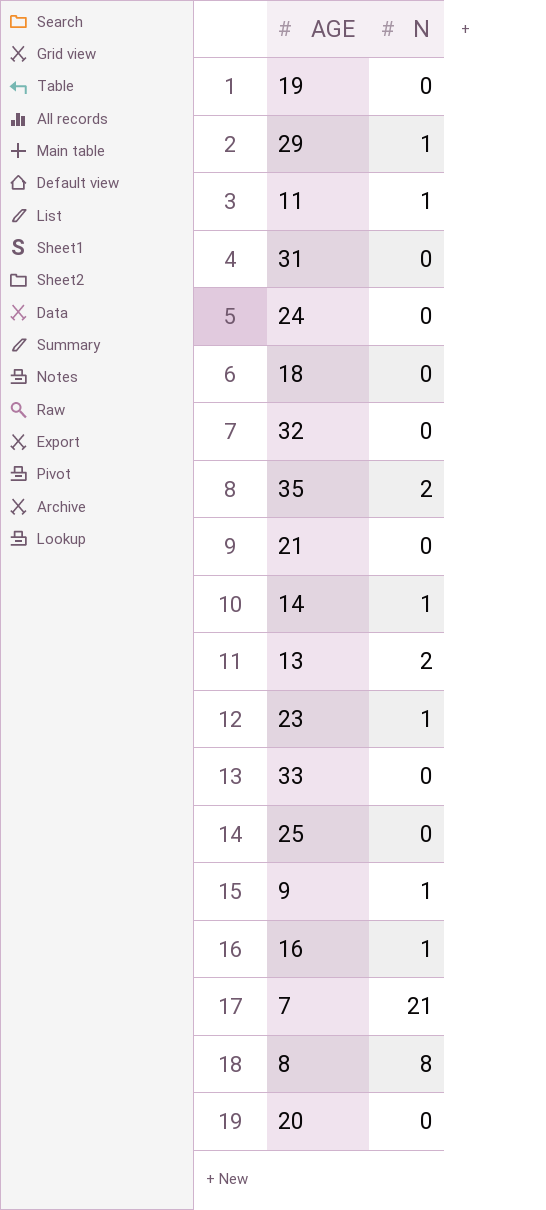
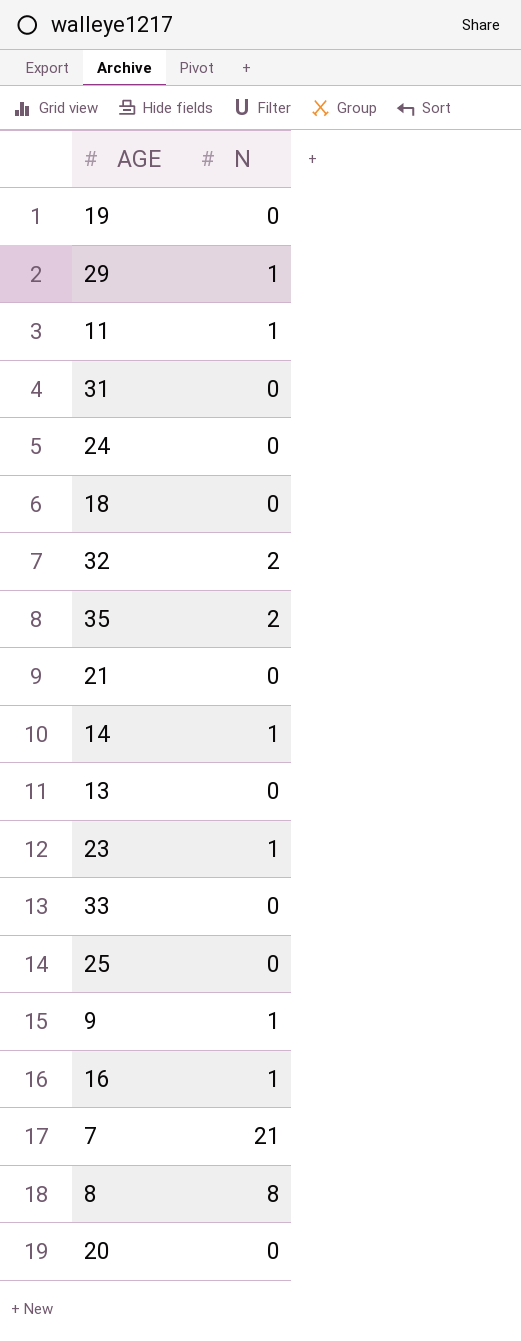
32 | N: 0 -> 2
13 | N: 2 -> 0

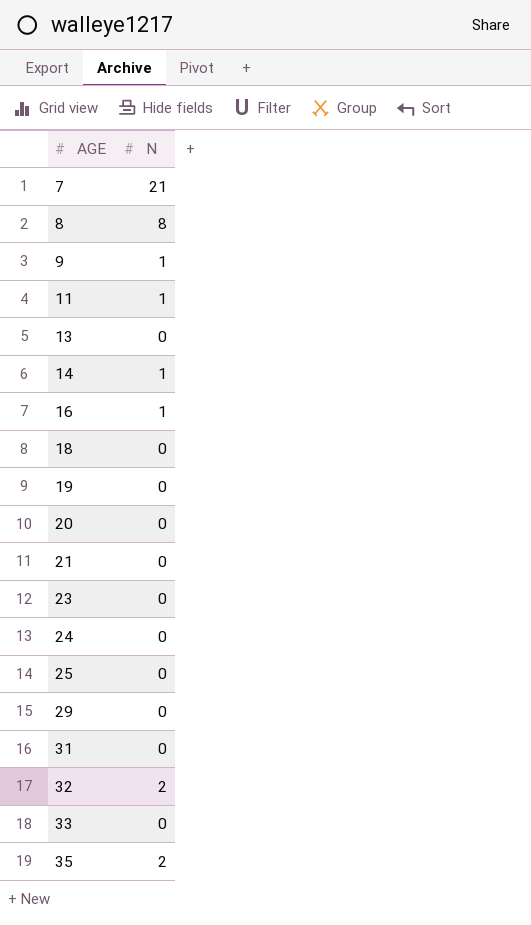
row order: none -> AGE ascending
23 | N: 1 -> 0
29 | N: 1 -> 0

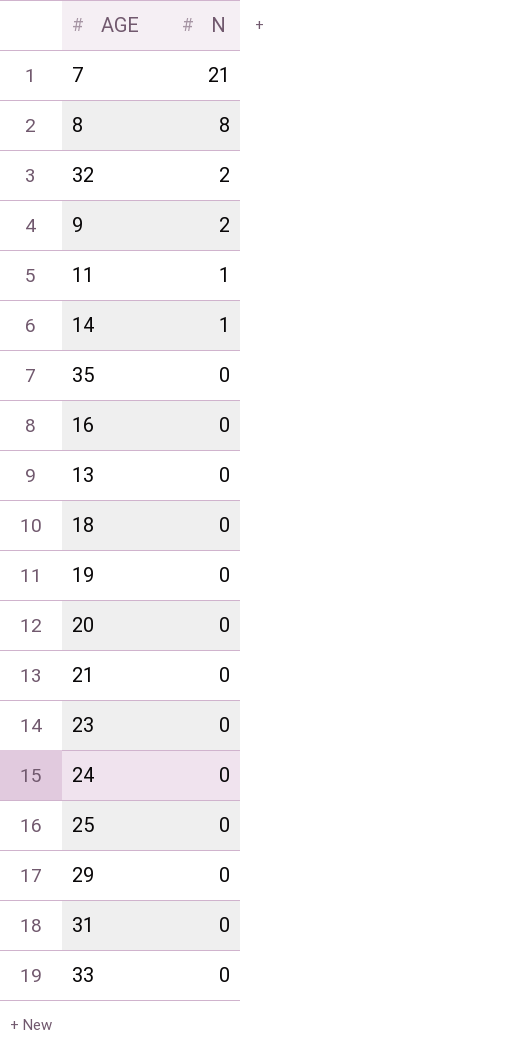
row order: AGE ascending -> N descending
9 | N: 1 -> 2
35 | N: 2 -> 0
16 | N: 1 -> 0

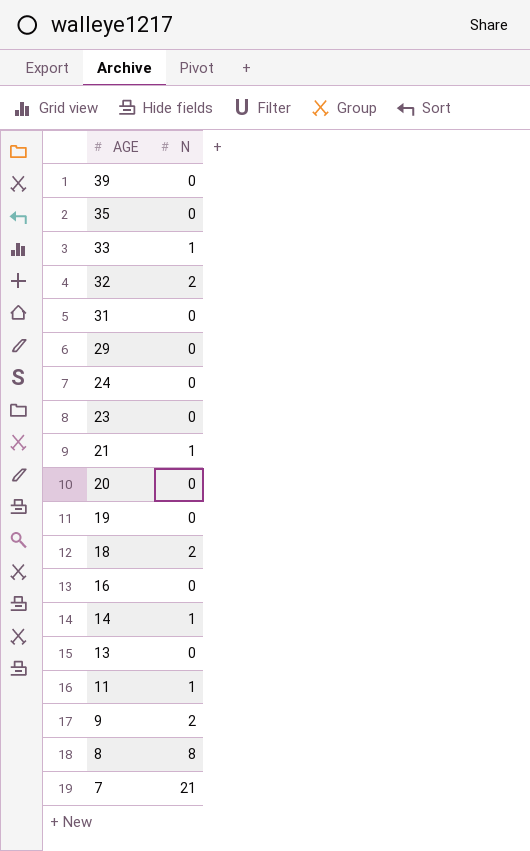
row order: N descending -> AGE descending
row 25: 0 -> none
row 39: none -> 0
33 | N: 0 -> 1
21 | N: 0 -> 1
18 | N: 0 -> 2

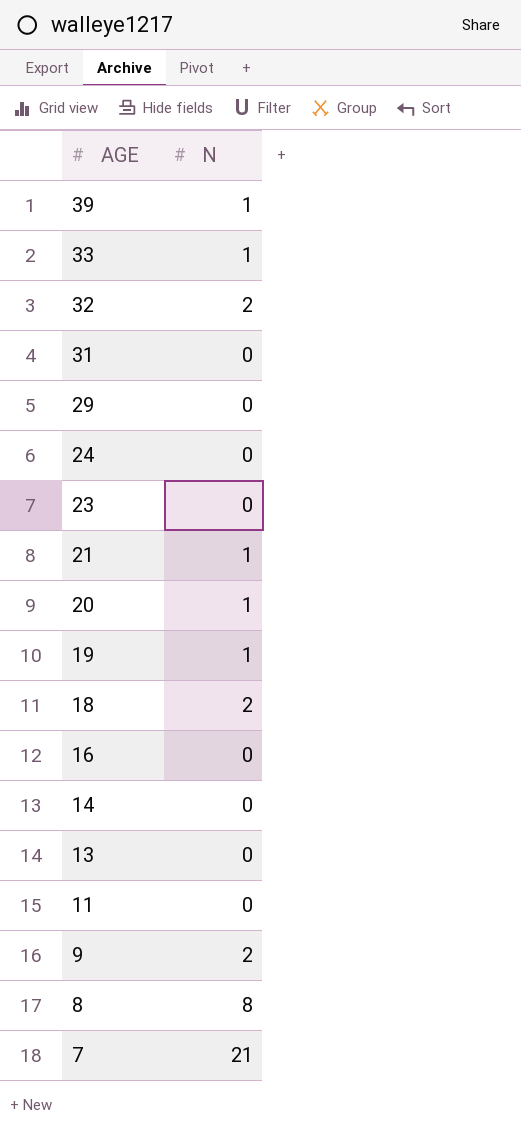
row 35: 0 -> none
39 | N: 0 -> 1
20 | N: 0 -> 1
19 | N: 0 -> 1
14 | N: 1 -> 0
11 | N: 1 -> 0

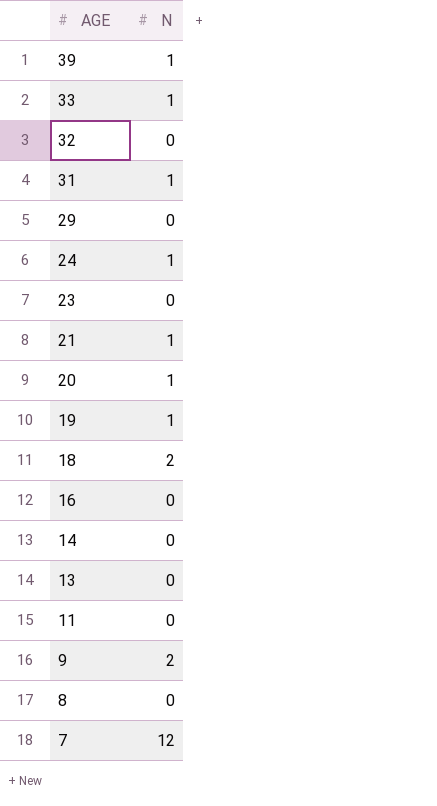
32 | N: 2 -> 0
31 | N: 0 -> 1
24 | N: 0 -> 1
8 | N: 8 -> 0
7 | N: 21 -> 12

